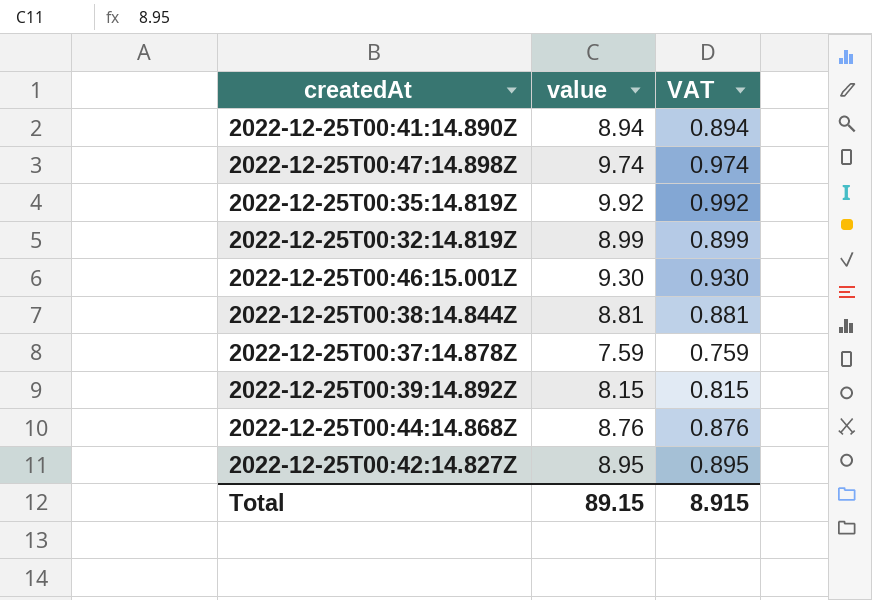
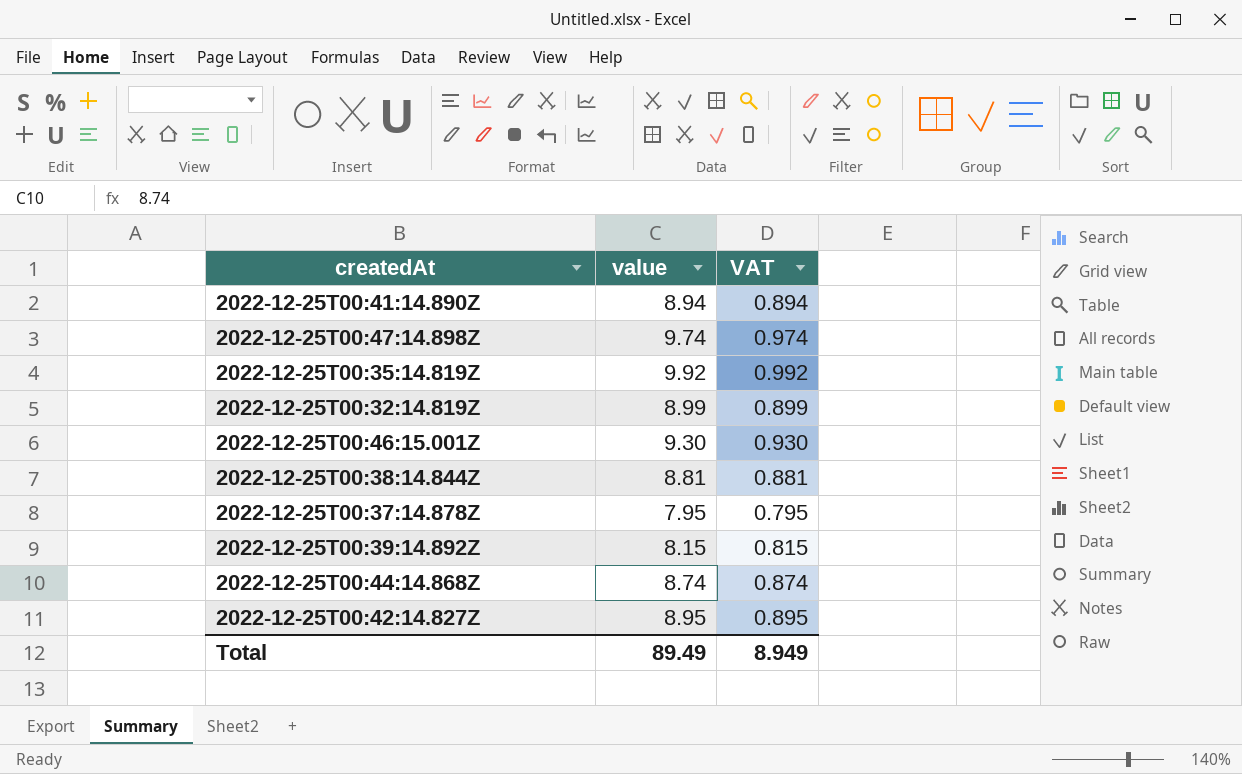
2022-12-25T00:37:14.878Z | value: 7.59 -> 7.95
2022-12-25T00:37:14.878Z | VAT: 0.759 -> 0.795
2022-12-25T00:44:14.868Z | value: 8.76 -> 8.74
2022-12-25T00:44:14.868Z | VAT: 0.876 -> 0.874
Total | value: 89.15 -> 89.49
Total | VAT: 8.915 -> 8.949

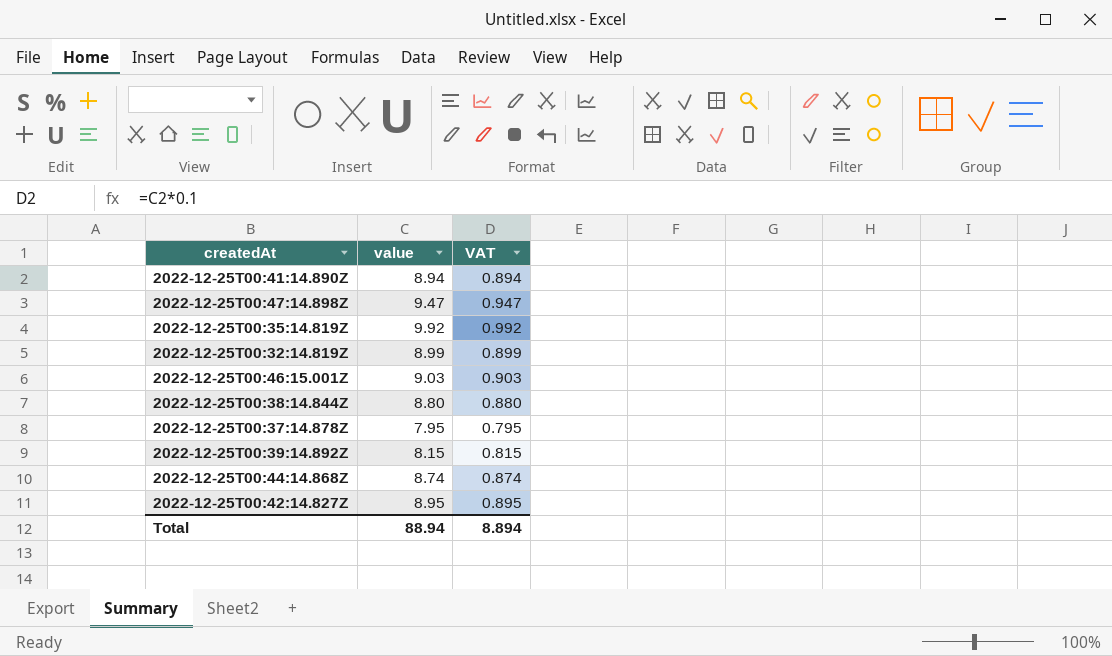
2022-12-25T00:47:14.898Z | value: 9.74 -> 9.47
2022-12-25T00:47:14.898Z | VAT: 0.974 -> 0.947
2022-12-25T00:46:15.001Z | value: 9.30 -> 9.03
2022-12-25T00:46:15.001Z | VAT: 0.930 -> 0.903
2022-12-25T00:38:14.844Z | value: 8.81 -> 8.80
2022-12-25T00:38:14.844Z | VAT: 0.881 -> 0.880
Total | value: 89.49 -> 88.94
Total | VAT: 8.949 -> 8.894

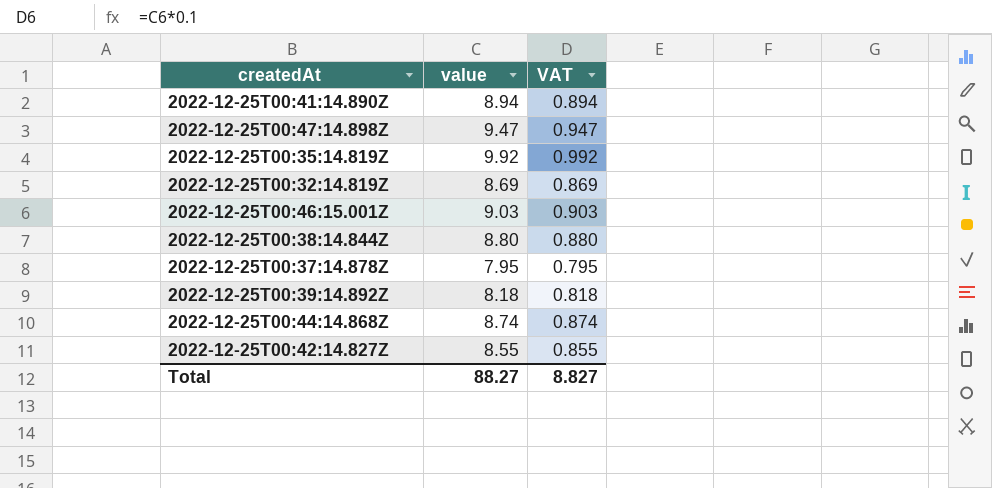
2022-12-25T00:32:14.819Z | value: 8.99 -> 8.69
2022-12-25T00:32:14.819Z | VAT: 0.899 -> 0.869
2022-12-25T00:39:14.892Z | value: 8.15 -> 8.18
2022-12-25T00:39:14.892Z | VAT: 0.815 -> 0.818
2022-12-25T00:42:14.827Z | value: 8.95 -> 8.55
2022-12-25T00:42:14.827Z | VAT: 0.895 -> 0.855
Total | value: 88.94 -> 88.27
Total | VAT: 8.894 -> 8.827

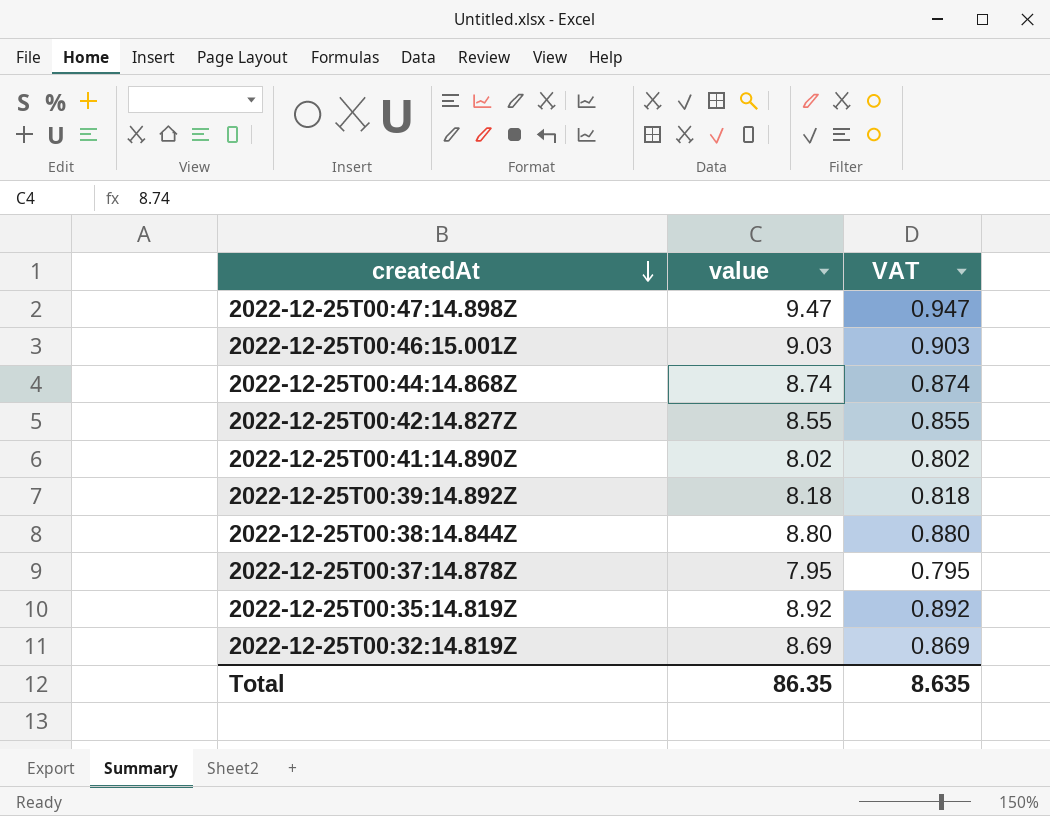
row order: none -> createdAt descending
2022-12-25T00:41:14.890Z | value: 8.94 -> 8.02
2022-12-25T00:41:14.890Z | VAT: 0.894 -> 0.802
2022-12-25T00:35:14.819Z | value: 9.92 -> 8.92
2022-12-25T00:35:14.819Z | VAT: 0.992 -> 0.892
Total | value: 88.27 -> 86.35
Total | VAT: 8.827 -> 8.635

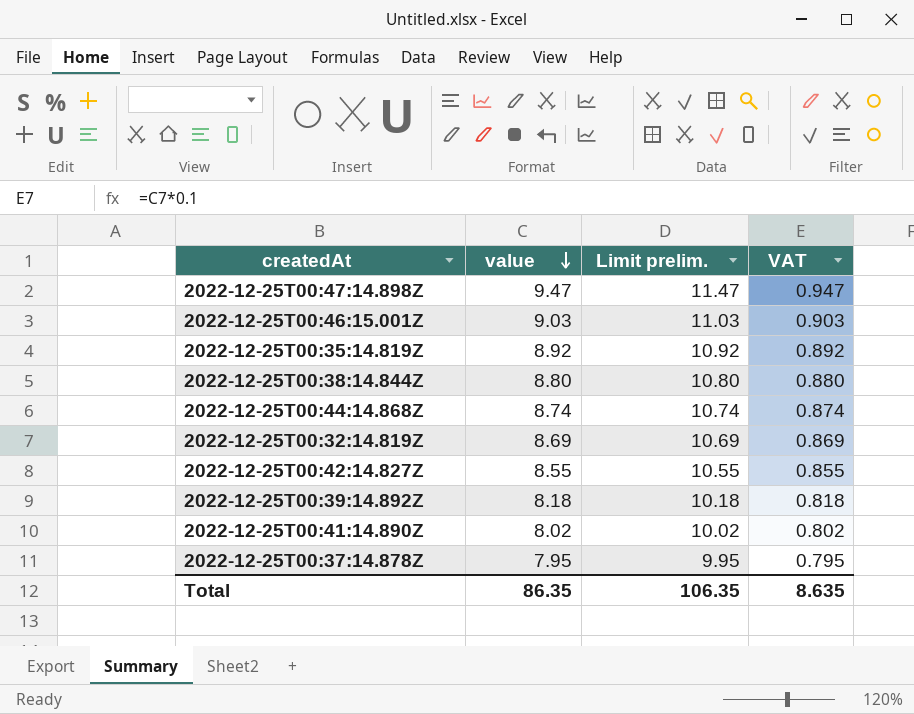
row order: createdAt descending -> value descending
column Limit prelim. | formula: none -> [value] + 2

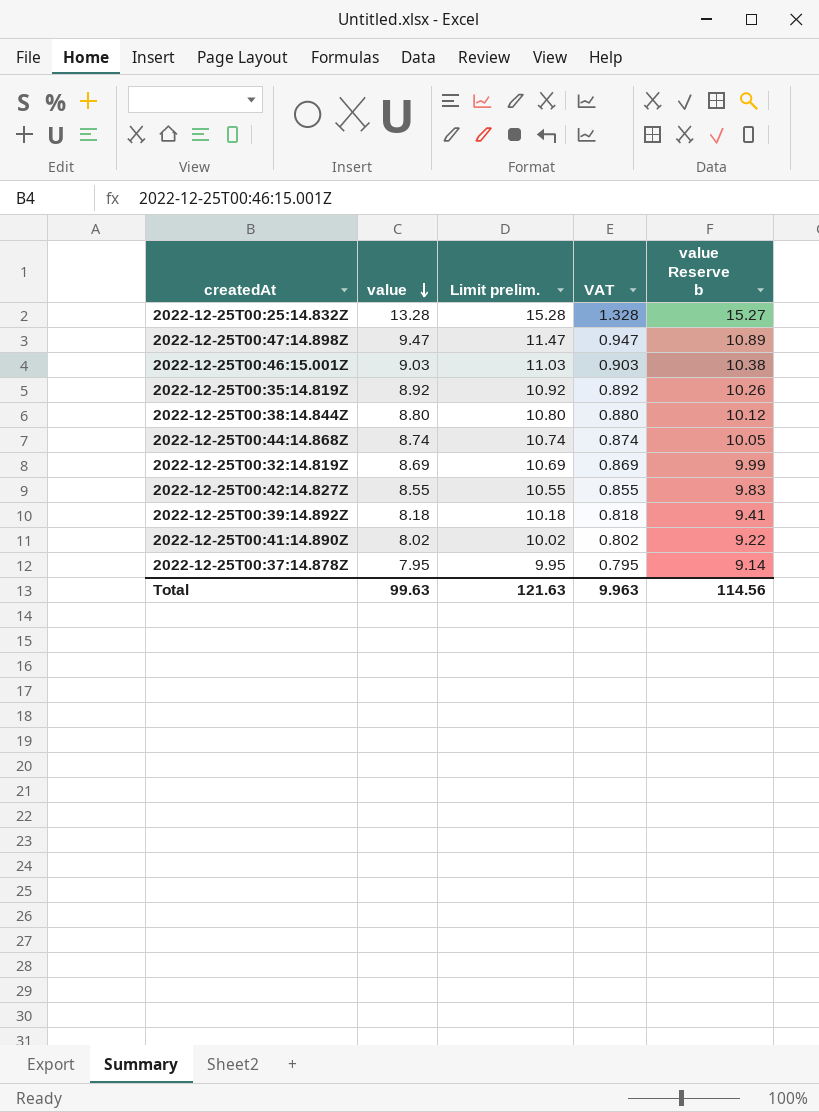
column value Reserve b | formula: none -> [value] * 1.15
row 2022-12-25T00:25:14.832Z: none -> 13.28 | 15.28 | 1.328 | 15.27
Total | value: 86.35 -> 99.63
Total | Limit prelim.: 106.35 -> 121.63
Total | VAT: 8.635 -> 9.963

